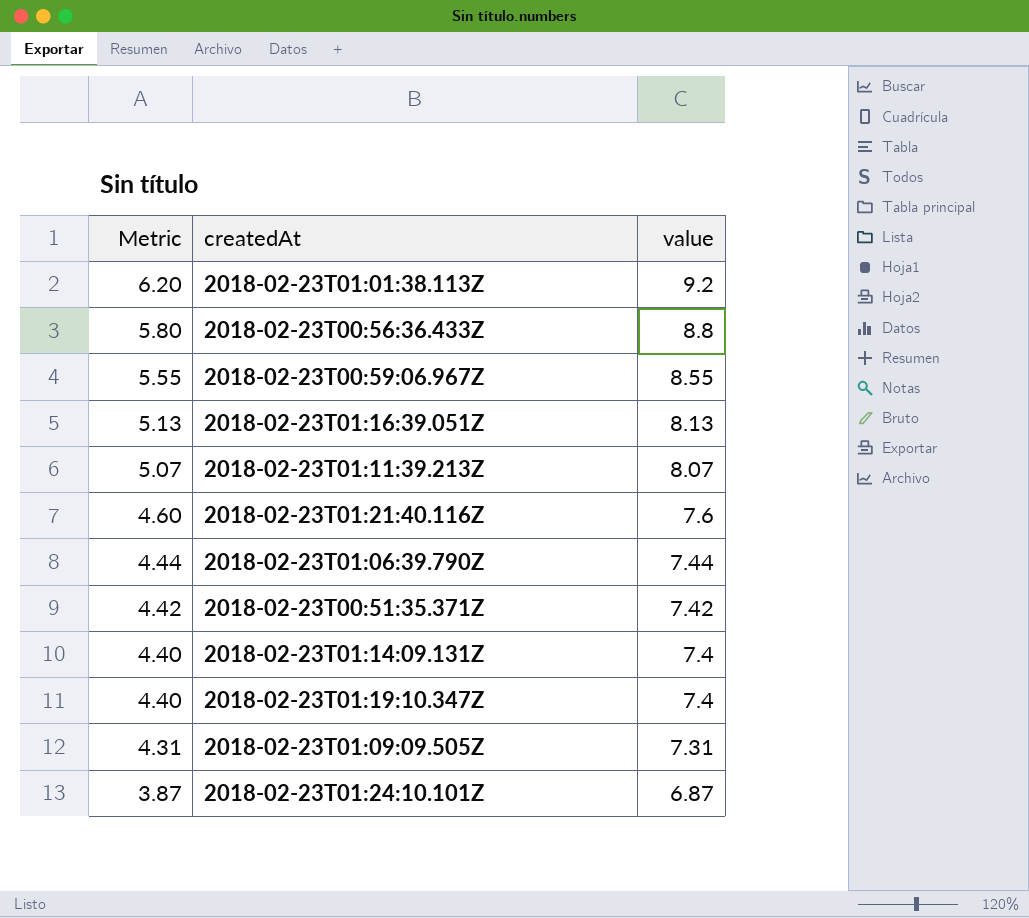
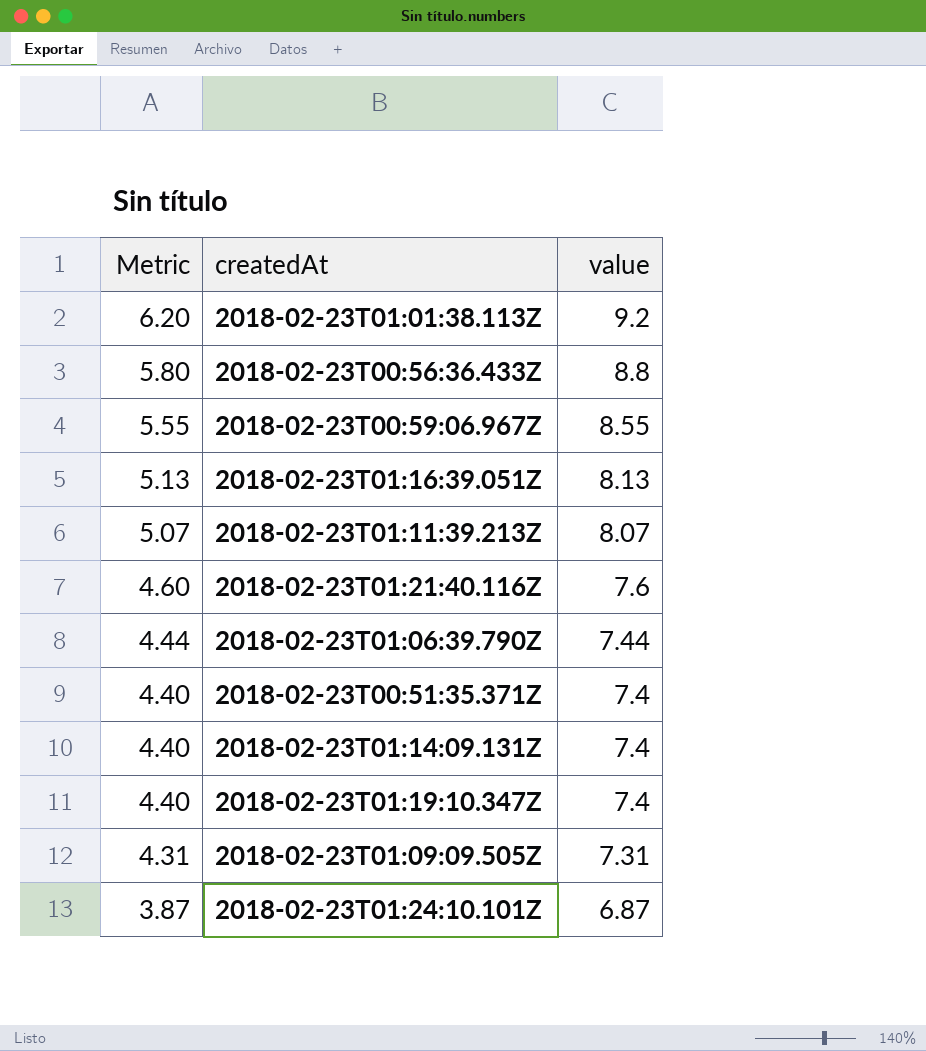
2018-02-23T00:51:35.371Z | Metric: 4.42 -> 4.40
2018-02-23T00:51:35.371Z | value: 7.42 -> 7.4

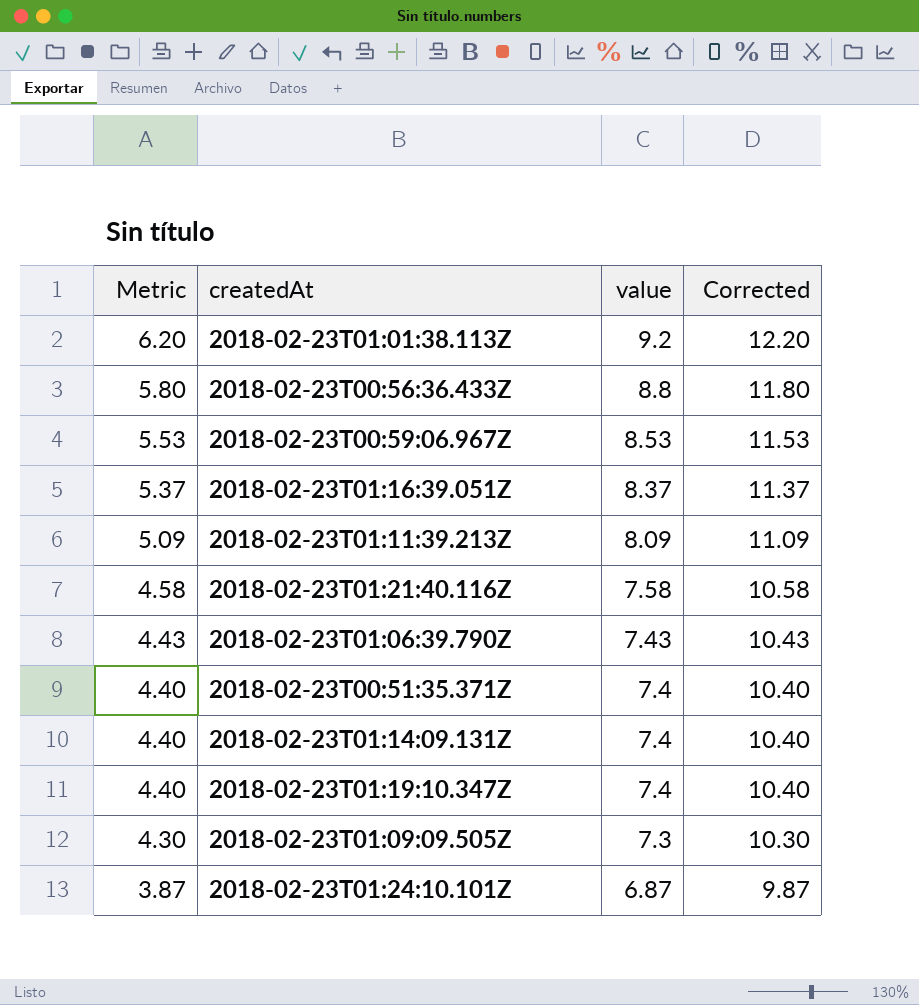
column Corrected | formula: none -> [value] + 3
2018-02-23T00:59:06.967Z | Metric: 5.55 -> 5.53
2018-02-23T00:59:06.967Z | value: 8.55 -> 8.53
2018-02-23T01:16:39.051Z | Metric: 5.13 -> 5.37
2018-02-23T01:16:39.051Z | value: 8.13 -> 8.37
2018-02-23T01:11:39.213Z | Metric: 5.07 -> 5.09
2018-02-23T01:11:39.213Z | value: 8.07 -> 8.09
2018-02-23T01:21:40.116Z | Metric: 4.60 -> 4.58
2018-02-23T01:21:40.116Z | value: 7.6 -> 7.58
2018-02-23T01:06:39.790Z | Metric: 4.44 -> 4.43
2018-02-23T01:06:39.790Z | value: 7.44 -> 7.43
2018-02-23T01:09:09.505Z | Metric: 4.31 -> 4.30
2018-02-23T01:09:09.505Z | value: 7.31 -> 7.3

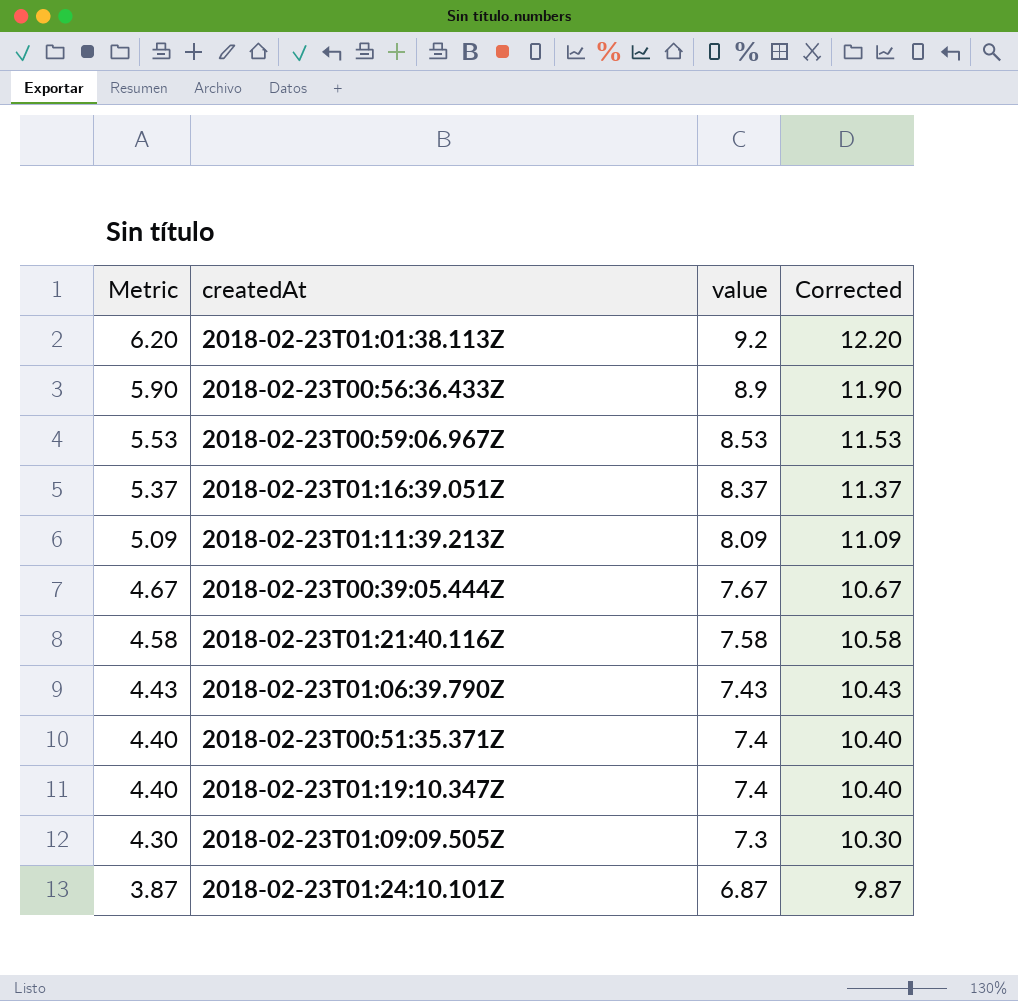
row 2018-02-23T01:14:09.131Z: 4.40 | 7.4 | 10.40 -> none
2018-02-23T00:56:36.433Z | Metric: 5.80 -> 5.90
2018-02-23T00:56:36.433Z | value: 8.8 -> 8.9
2018-02-23T00:56:36.433Z | Corrected: 11.80 -> 11.90
row 2018-02-23T00:39:05.444Z: none -> 4.67 | 7.67 | 10.67

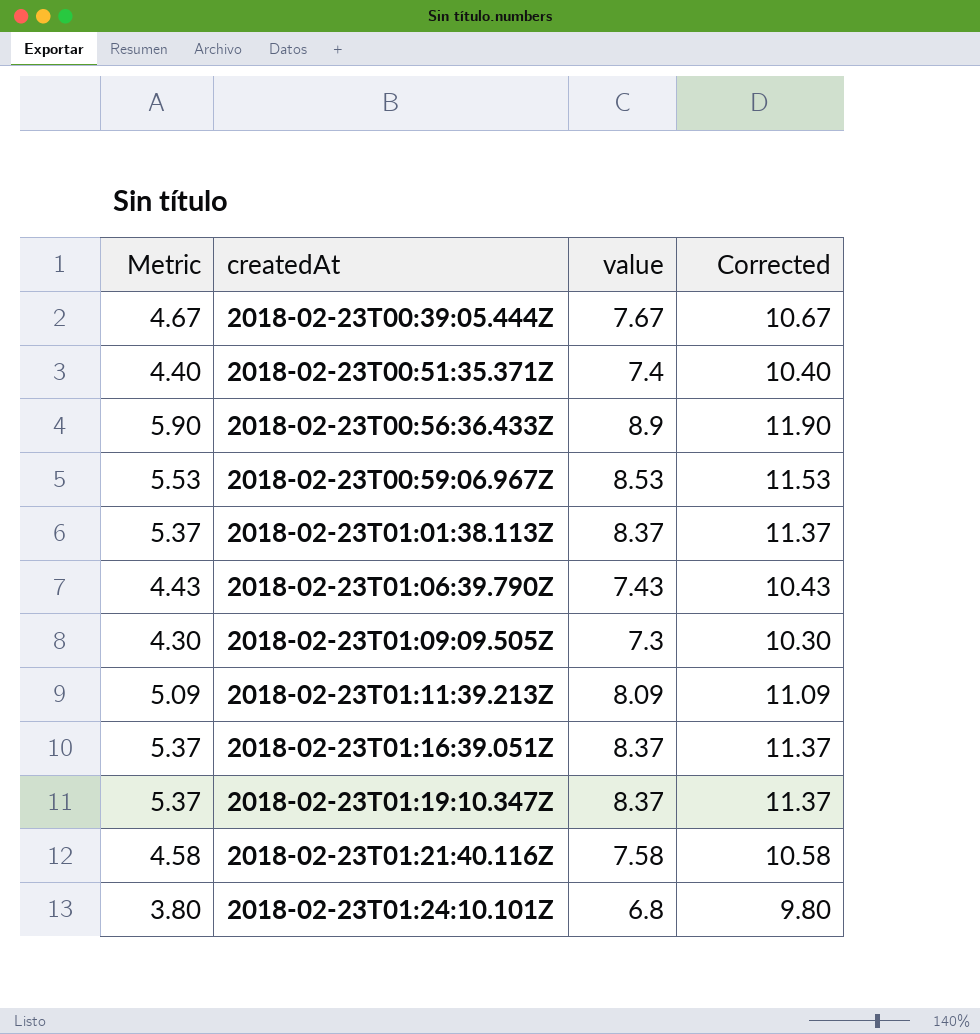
row order: Metric descending -> createdAt ascending
2018-02-23T01:01:38.113Z | Metric: 6.20 -> 5.37
2018-02-23T01:01:38.113Z | value: 9.2 -> 8.37
2018-02-23T01:01:38.113Z | Corrected: 12.20 -> 11.37
2018-02-23T01:19:10.347Z | Metric: 4.40 -> 5.37
2018-02-23T01:19:10.347Z | value: 7.4 -> 8.37
2018-02-23T01:19:10.347Z | Corrected: 10.40 -> 11.37
2018-02-23T01:24:10.101Z | Metric: 3.87 -> 3.80
2018-02-23T01:24:10.101Z | value: 6.87 -> 6.8
2018-02-23T01:24:10.101Z | Corrected: 9.87 -> 9.80

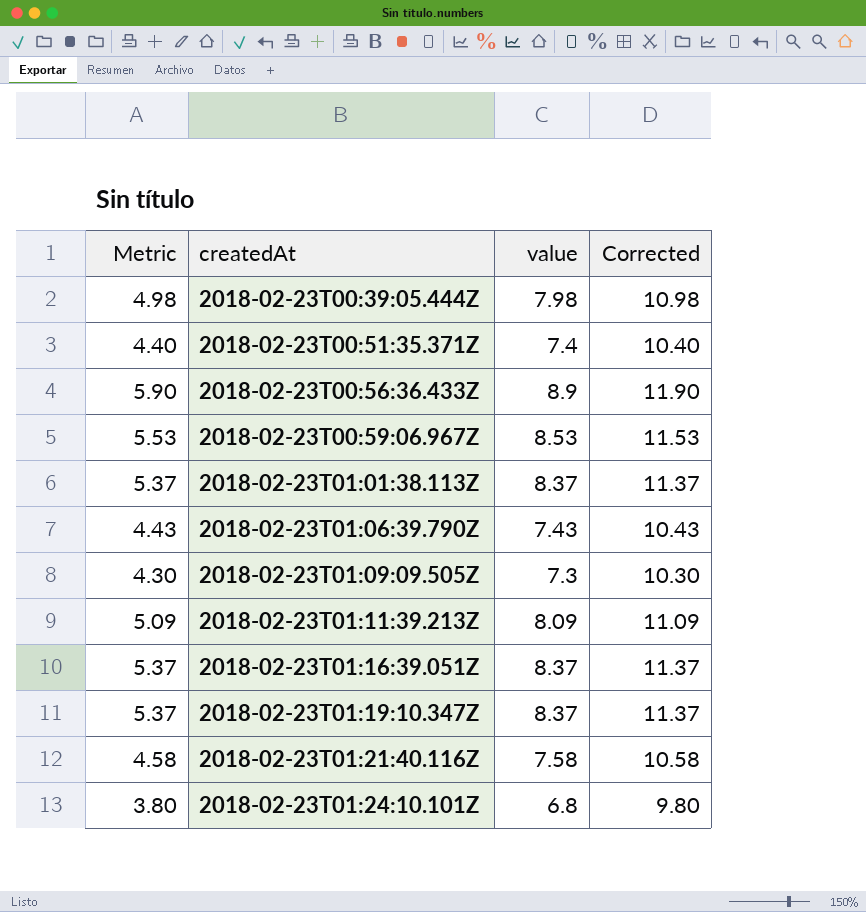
2018-02-23T00:39:05.444Z | Metric: 4.67 -> 4.98
2018-02-23T00:39:05.444Z | value: 7.67 -> 7.98
2018-02-23T00:39:05.444Z | Corrected: 10.67 -> 10.98

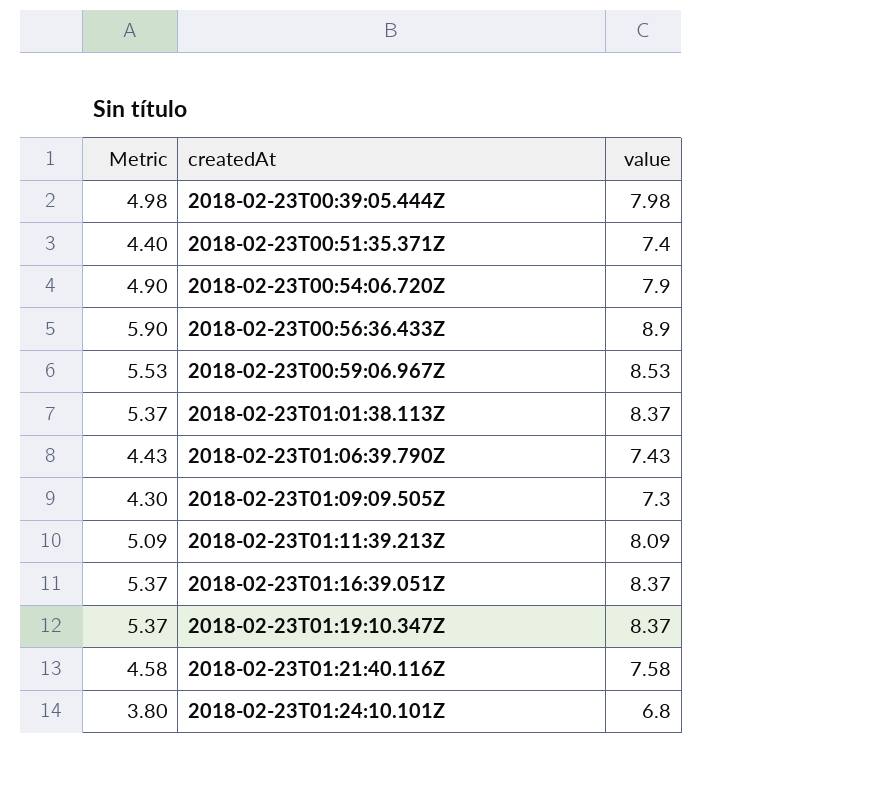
column Corrected | formula: [value] + 3 -> none
row 2018-02-23T00:54:06.720Z: none -> 4.90 | 7.9

